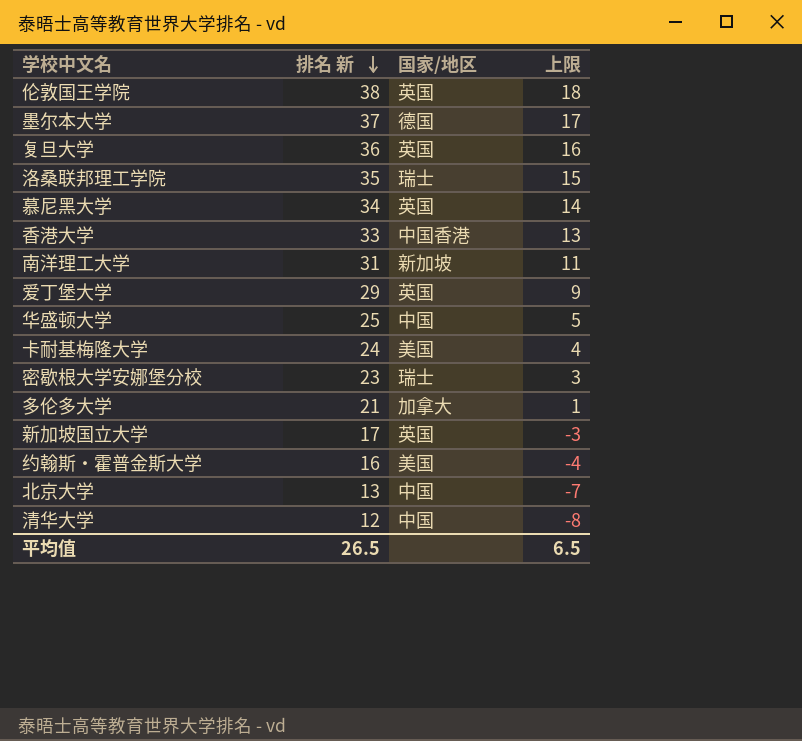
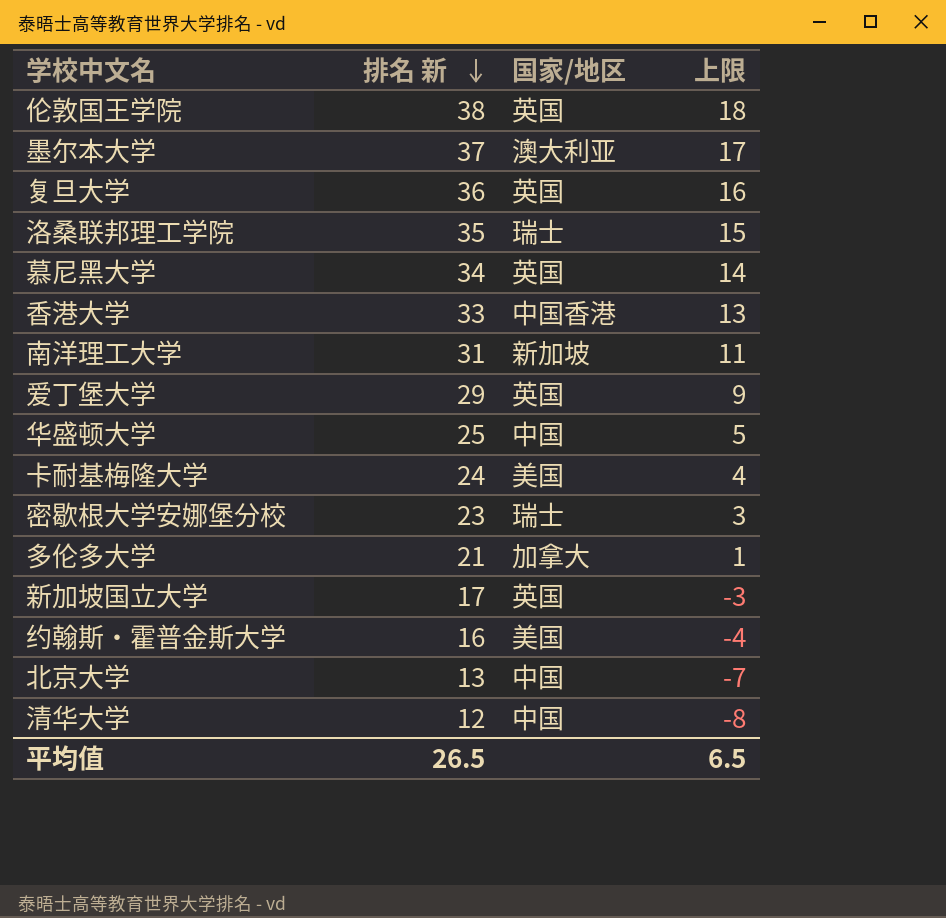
墨尔本大学 | 国家/地区: 德国 -> 澳大利亚

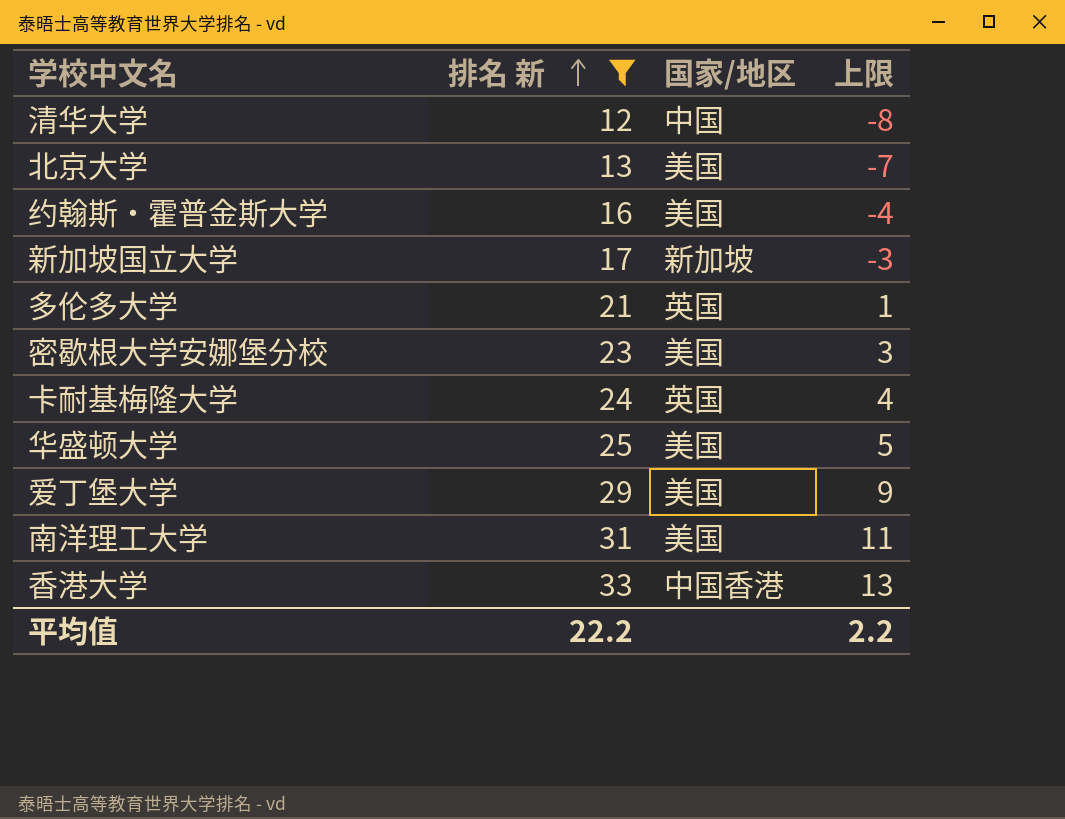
filter: none -> 排名 新 <= 33
row order: 排名 新 descending -> 排名 新 ascending
北京大学 | 国家/地区: 中国 -> 美国
新加坡国立大学 | 国家/地区: 英国 -> 新加坡
多伦多大学 | 国家/地区: 加拿大 -> 英国
密歇根大学安娜堡分校 | 国家/地区: 瑞士 -> 美国
卡耐基梅隆大学 | 国家/地区: 美国 -> 英国
华盛顿大学 | 国家/地区: 中国 -> 美国
爱丁堡大学 | 国家/地区: 英国 -> 美国
南洋理工大学 | 国家/地区: 新加坡 -> 美国
平均值 | 排名 新: 26.5 -> 22.2
平均值 | 上限: 6.5 -> 2.2

